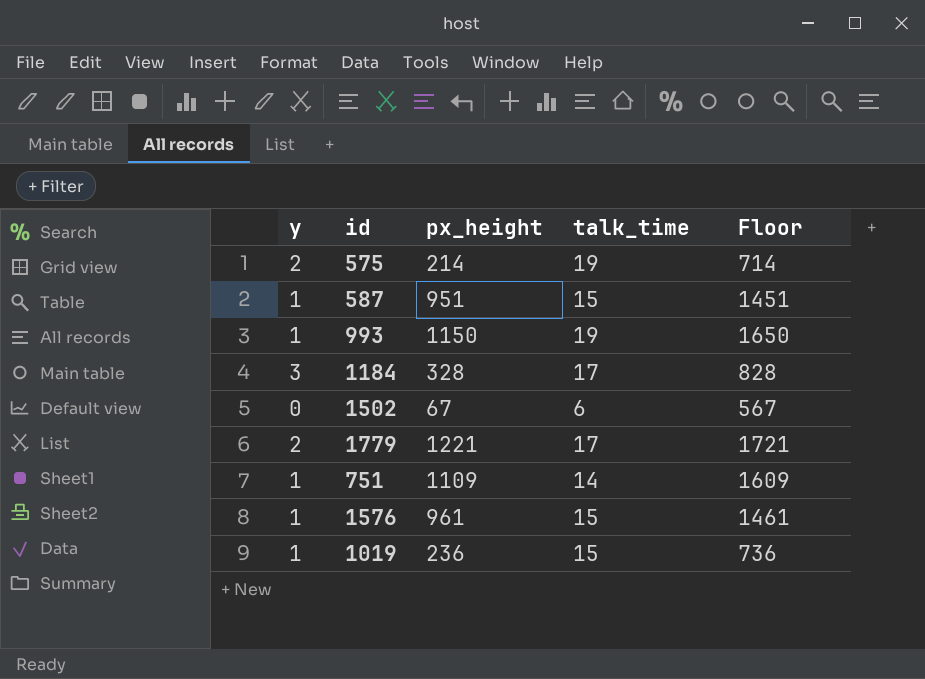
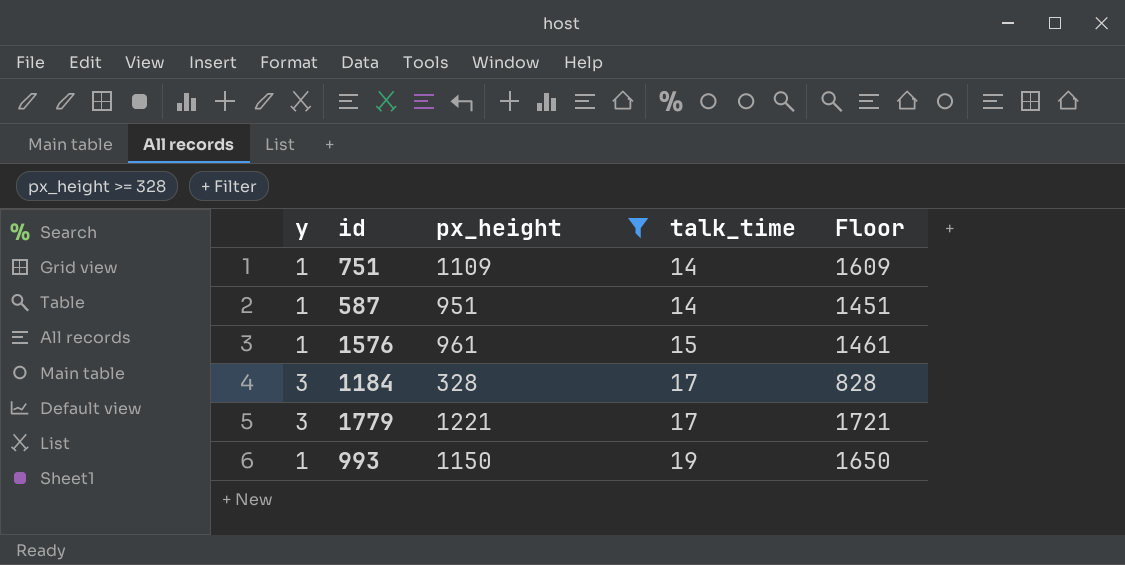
filter: none -> px_height >= 328
row order: none -> talk_time ascending
587 | talk_time: 15 -> 14
1779 | y: 2 -> 3

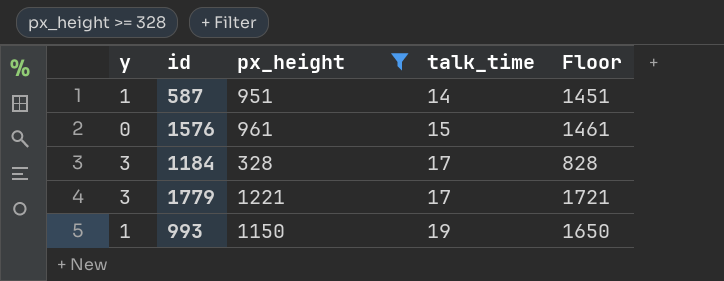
row 751: 1 | 1109 | 14 | 1609 -> none
1576 | y: 1 -> 0

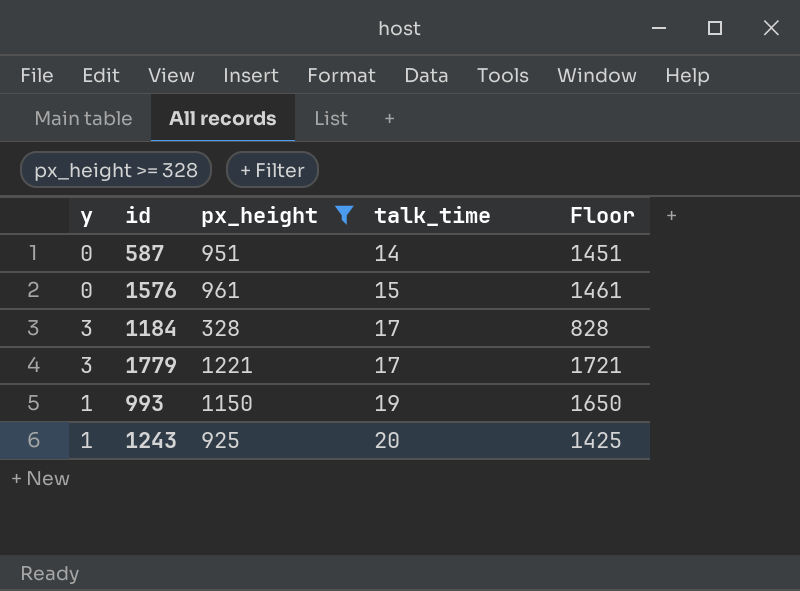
587 | y: 1 -> 0
row 1243: none -> 1 | 925 | 20 | 1425

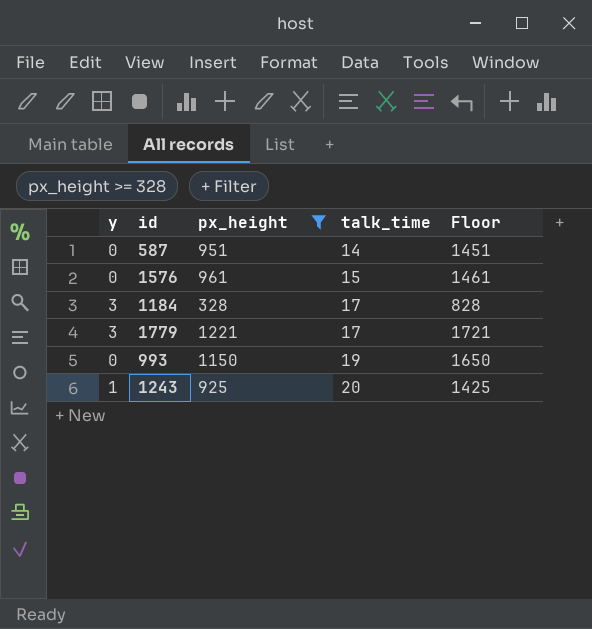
993 | y: 1 -> 0

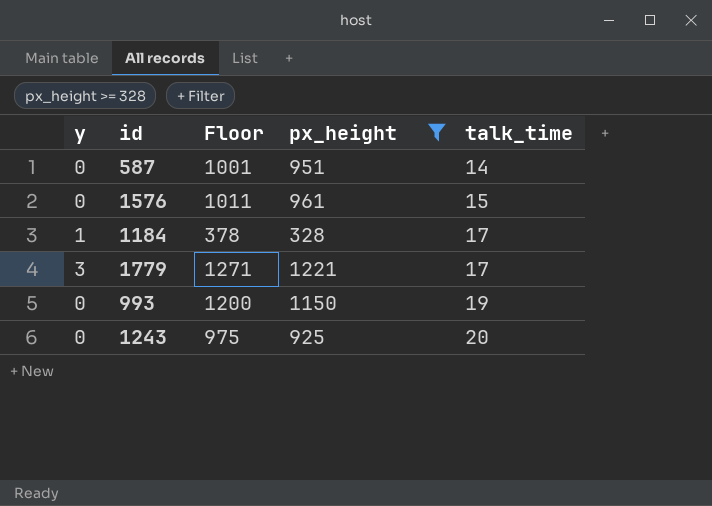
column Floor | formula: [px_height] + 500 -> [px_height] + 50
column Floor | position: 5 -> 3
1184 | y: 3 -> 1
1243 | y: 1 -> 0

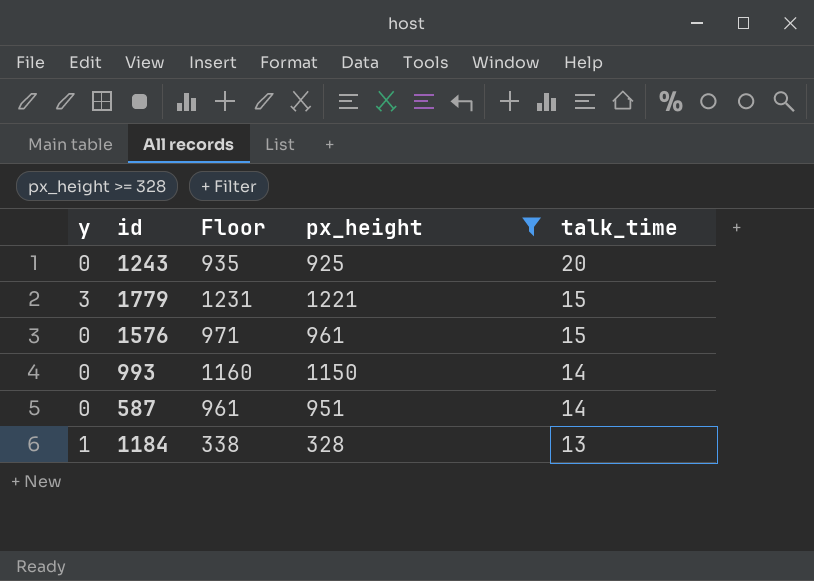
row order: talk_time ascending -> talk_time descending
column Floor | formula: [px_height] + 50 -> [px_height] + 10
1779 | talk_time: 17 -> 15
993 | talk_time: 19 -> 14
1184 | talk_time: 17 -> 13

